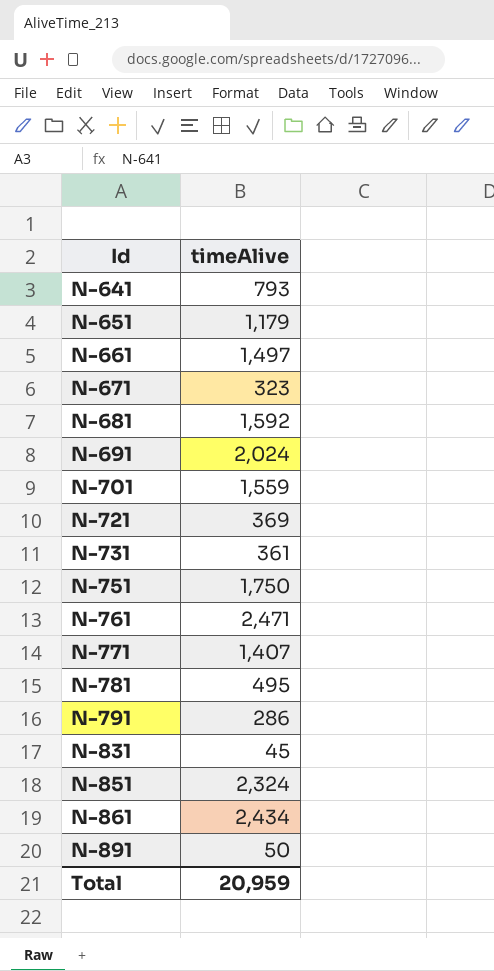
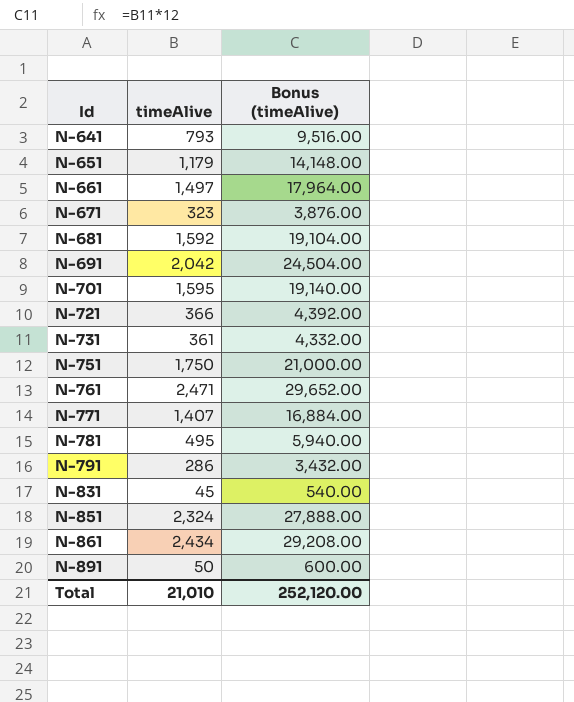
column Bonus (timeAlive) | formula: none -> [timeAlive] * 12
N-691 | timeAlive: 2,024 -> 2,042
N-701 | timeAlive: 1,559 -> 1,595
N-721 | timeAlive: 369 -> 366
Total | timeAlive: 20,959 -> 21,010

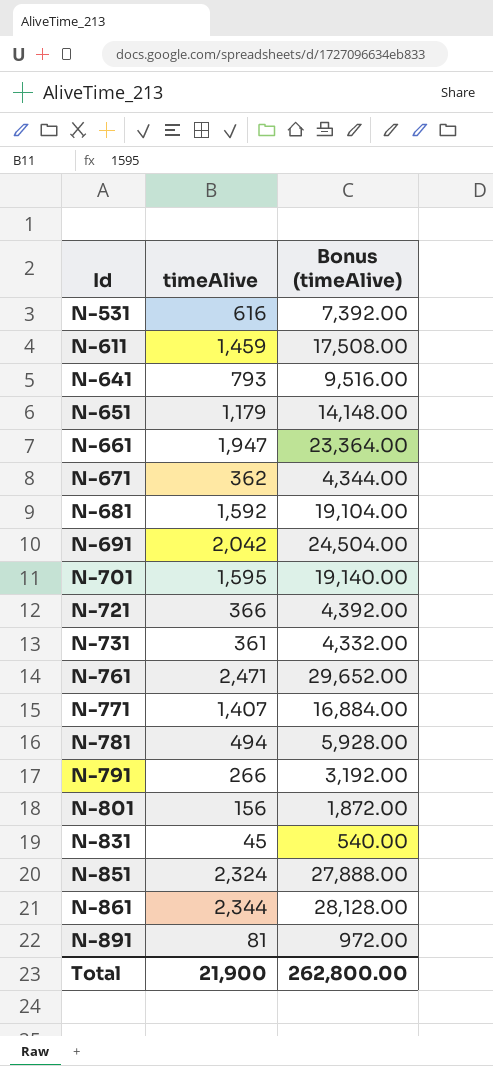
row N-751: 1,750 | 21,000.00 -> none
row N-531: none -> 616 | 7,392.00
row N-611: none -> 1,459 | 17,508.00
N-661 | timeAlive: 1,497 -> 1,947
N-661 | Bonus (timeAlive): 17,964.00 -> 23,364.00
N-671 | timeAlive: 323 -> 362
N-671 | Bonus (timeAlive): 3,876.00 -> 4,344.00
N-781 | timeAlive: 495 -> 494
N-781 | Bonus (timeAlive): 5,940.00 -> 5,928.00
N-791 | timeAlive: 286 -> 266
N-791 | Bonus (timeAlive): 3,432.00 -> 3,192.00
row N-801: none -> 156 | 1,872.00
N-861 | timeAlive: 2,434 -> 2,344
N-861 | Bonus (timeAlive): 29,208.00 -> 28,128.00
N-891 | timeAlive: 50 -> 81
N-891 | Bonus (timeAlive): 600.00 -> 972.00
Total | timeAlive: 21,010 -> 21,900
Total | Bonus (timeAlive): 252,120.00 -> 262,800.00

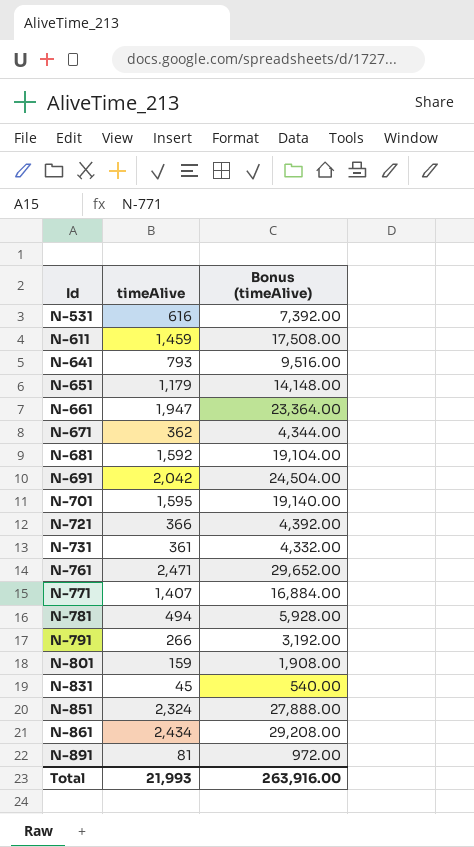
N-801 | timeAlive: 156 -> 159
N-801 | Bonus (timeAlive): 1,872.00 -> 1,908.00
N-861 | timeAlive: 2,344 -> 2,434
N-861 | Bonus (timeAlive): 28,128.00 -> 29,208.00
Total | timeAlive: 21,900 -> 21,993
Total | Bonus (timeAlive): 262,800.00 -> 263,916.00

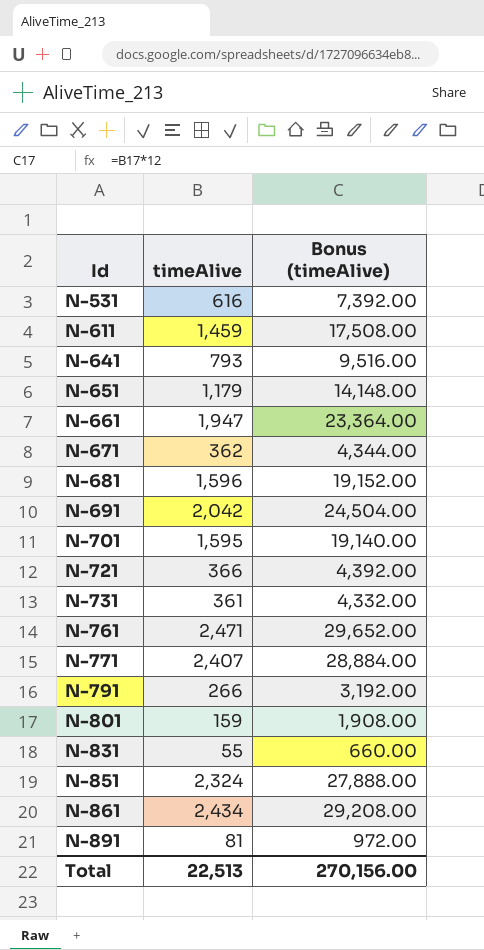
row N-781: 494 | 5,928.00 -> none
N-681 | timeAlive: 1,592 -> 1,596
N-681 | Bonus (timeAlive): 19,104.00 -> 19,152.00
N-771 | timeAlive: 1,407 -> 2,407
N-771 | Bonus (timeAlive): 16,884.00 -> 28,884.00
N-831 | timeAlive: 45 -> 55
N-831 | Bonus (timeAlive): 540.00 -> 660.00
Total | timeAlive: 21,993 -> 22,513
Total | Bonus (timeAlive): 263,916.00 -> 270,156.00

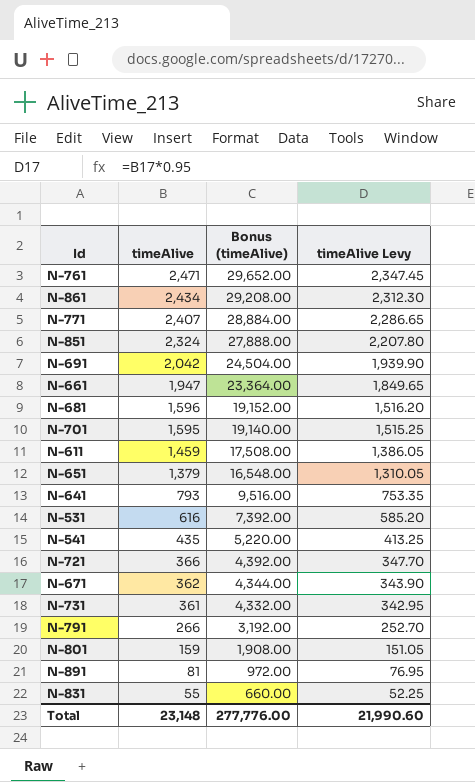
row order: Id ascending -> timeAlive descending
column timeAlive Levy | formula: none -> [timeAlive] * 0.95
N-651 | timeAlive: 1,179 -> 1,379
N-651 | Bonus (timeAlive): 14,148.00 -> 16,548.00
row N-541: none -> 435 | 5,220.00 | 413.25
Total | timeAlive: 22,513 -> 23,148
Total | Bonus (timeAlive): 270,156.00 -> 277,776.00

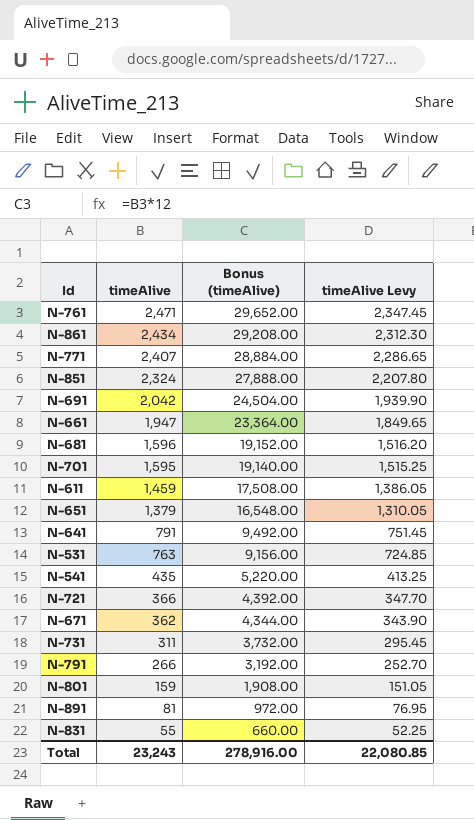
N-641 | timeAlive: 793 -> 791
N-641 | Bonus (timeAlive): 9,516.00 -> 9,492.00
N-641 | timeAlive Levy: 753.35 -> 751.45
N-531 | timeAlive: 616 -> 763
N-531 | Bonus (timeAlive): 7,392.00 -> 9,156.00
N-531 | timeAlive Levy: 585.20 -> 724.85
N-731 | timeAlive: 361 -> 311
N-731 | Bonus (timeAlive): 4,332.00 -> 3,732.00
N-731 | timeAlive Levy: 342.95 -> 295.45
Total | timeAlive: 23,148 -> 23,243
Total | Bonus (timeAlive): 277,776.00 -> 278,916.00
Total | timeAlive Levy: 21,990.60 -> 22,080.85

